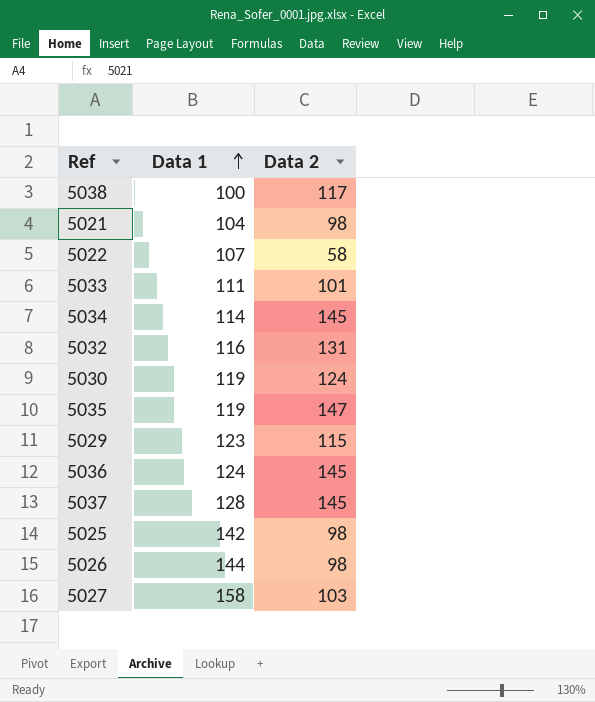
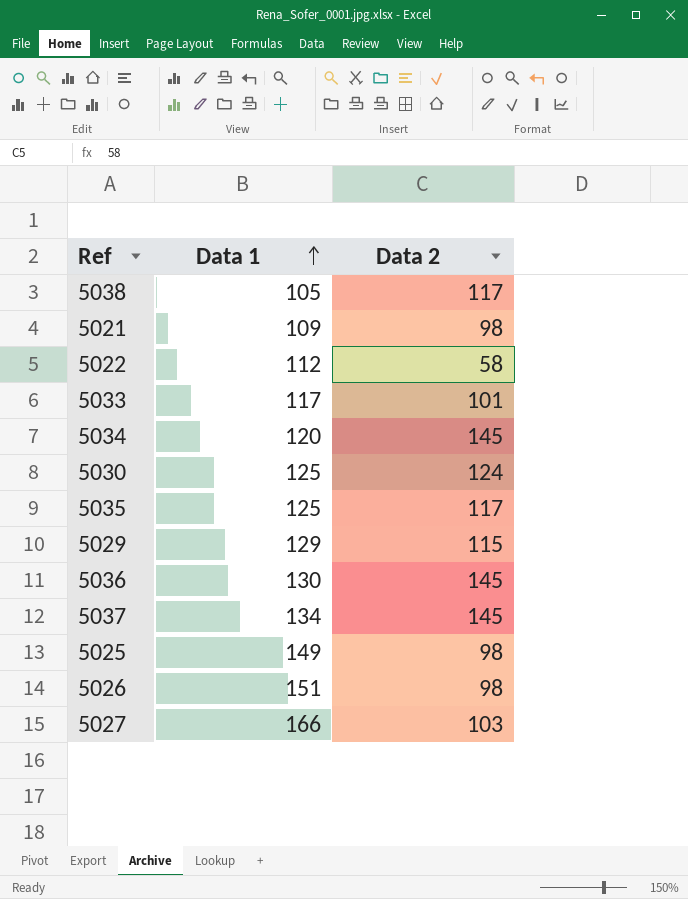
row 5032: 116 | 131 -> none
5038 | Data 1: 100 -> 105
5021 | Data 1: 104 -> 109
5022 | Data 1: 107 -> 112
5033 | Data 1: 111 -> 117
5034 | Data 1: 114 -> 120
5030 | Data 1: 119 -> 125
5035 | Data 1: 119 -> 125
5035 | Data 2: 147 -> 117
5029 | Data 1: 123 -> 129
5036 | Data 1: 124 -> 130
5037 | Data 1: 128 -> 134
5025 | Data 1: 142 -> 149
5026 | Data 1: 144 -> 151
5027 | Data 1: 158 -> 166

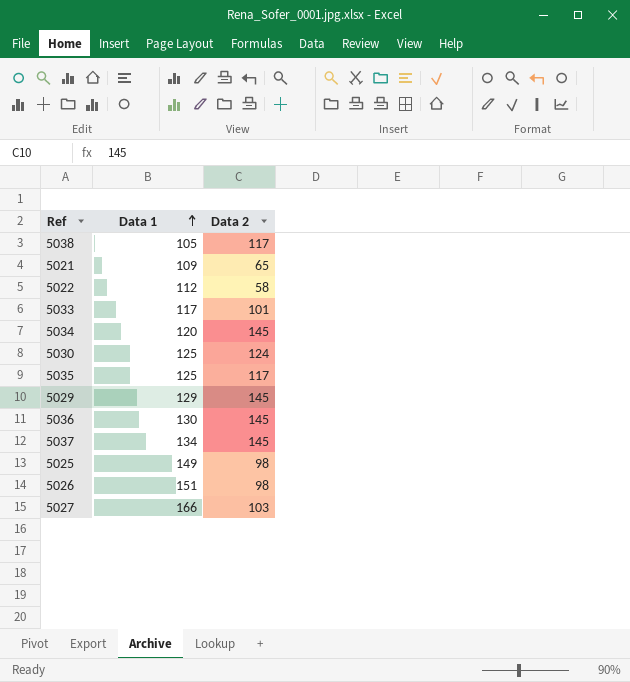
5021 | Data 2: 98 -> 65
5029 | Data 2: 115 -> 145

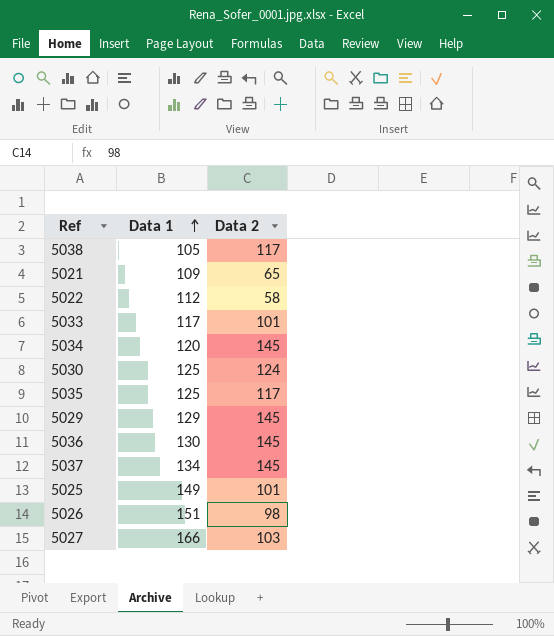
5025 | Data 2: 98 -> 101

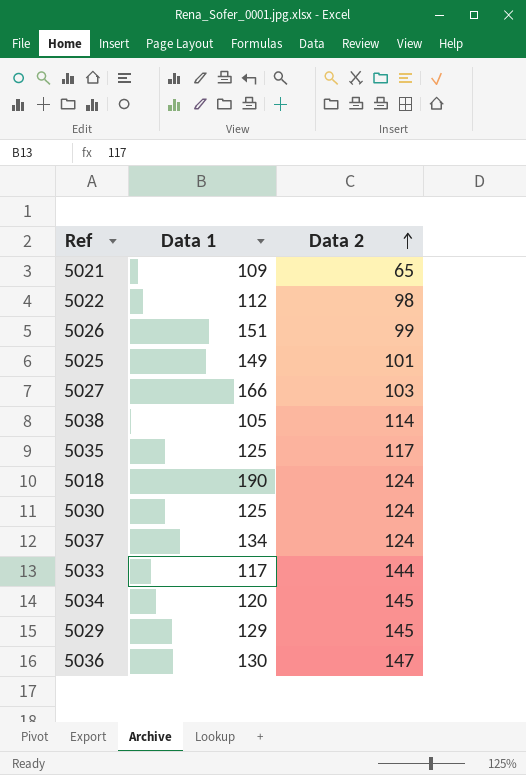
row order: Data 1 ascending -> Data 2 ascending
5022 | Data 2: 58 -> 98
5026 | Data 2: 98 -> 99
5038 | Data 2: 117 -> 114
row 5018: none -> 190 | 124
5037 | Data 2: 145 -> 124
5033 | Data 2: 101 -> 144
5036 | Data 2: 145 -> 147

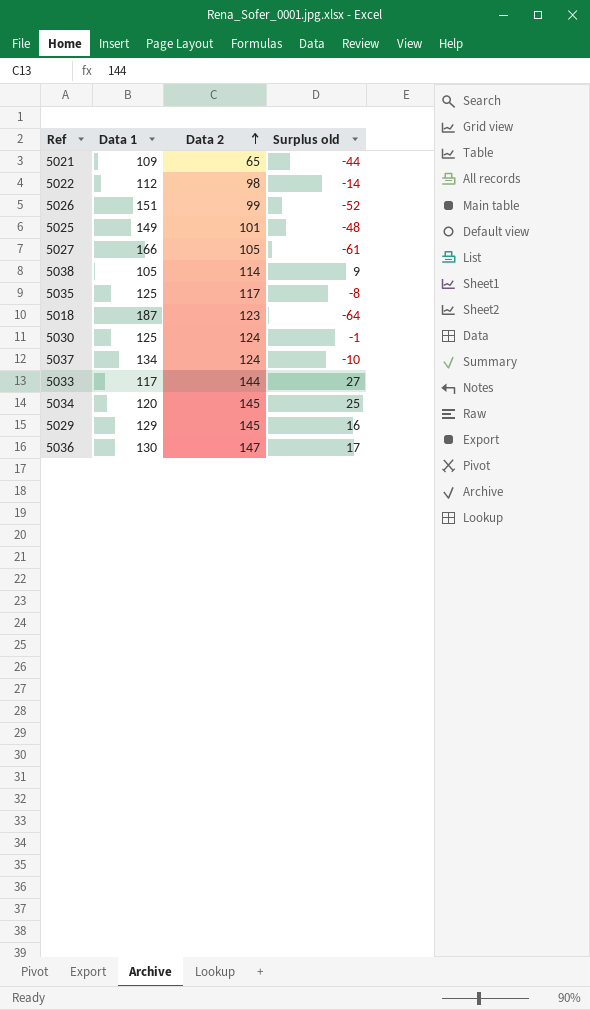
column Surplus old | formula: none -> [Data 2] - [Data 1]
5027 | Data 2: 103 -> 105
5018 | Data 1: 190 -> 187
5018 | Data 2: 124 -> 123

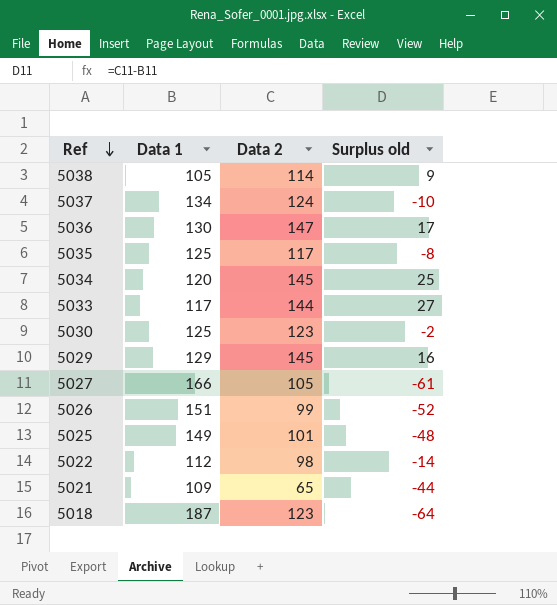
row order: Data 2 ascending -> Ref descending
5030 | Data 2: 124 -> 123
5030 | Surplus old: -1 -> -2

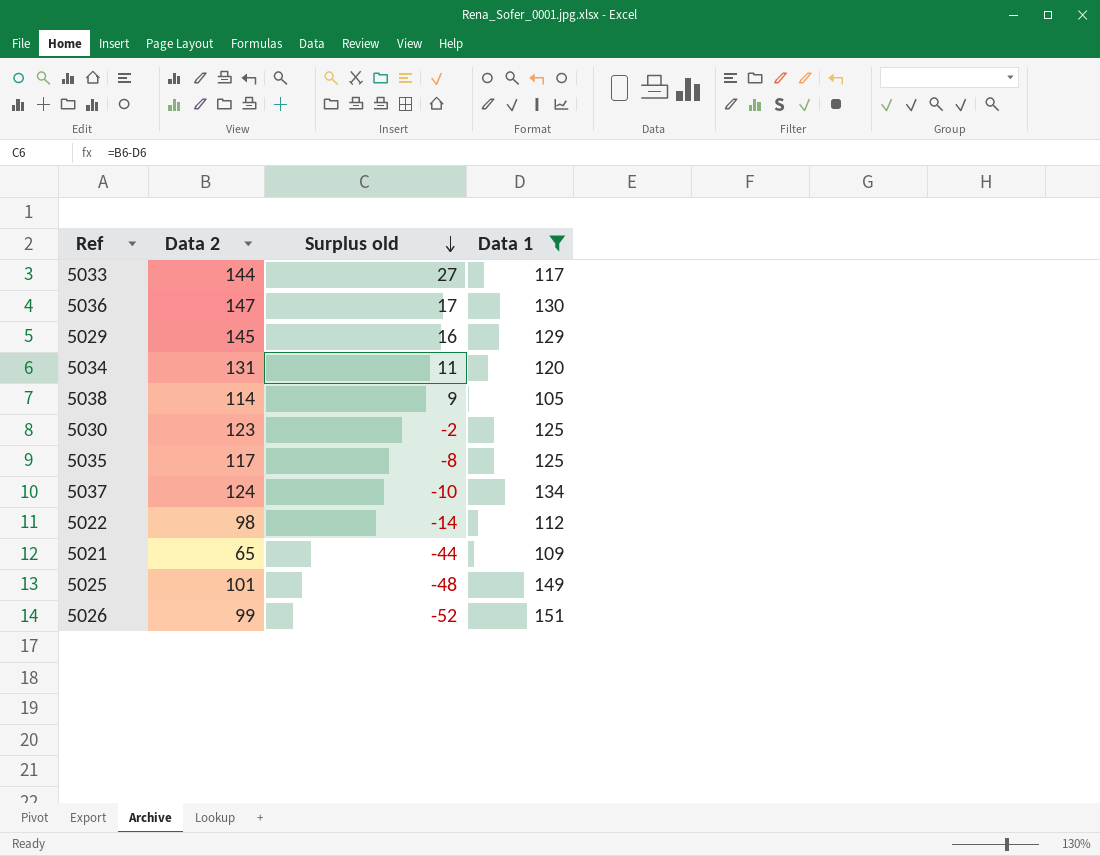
filter: none -> Data 1 <= 151
row order: Ref descending -> Surplus old descending
column Data 1 | position: 2 -> 4
5034 | Data 2: 145 -> 131
5034 | Surplus old: 25 -> 11

